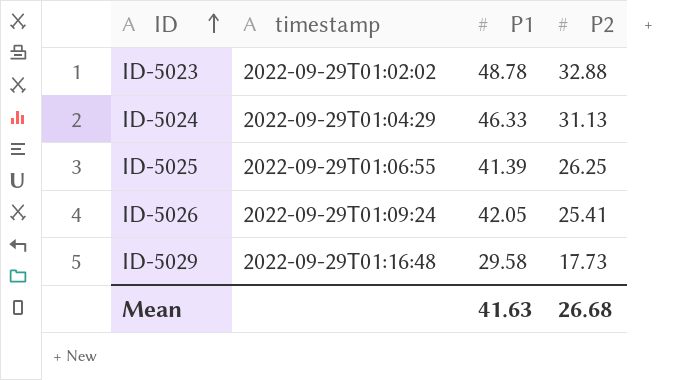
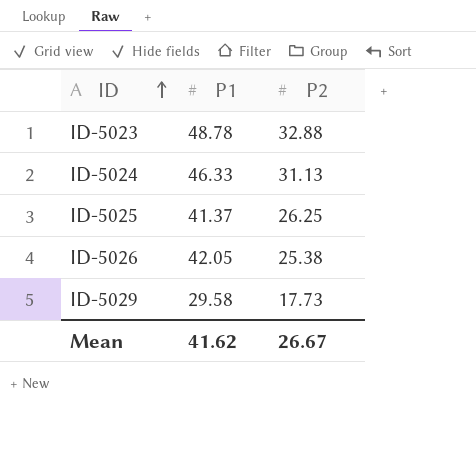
column timestamp | position: 2 -> none
ID-5025 | P1: 41.39 -> 41.37
ID-5026 | P2: 25.41 -> 25.38
Mean | P1: 41.63 -> 41.62
Mean | P2: 26.68 -> 26.67

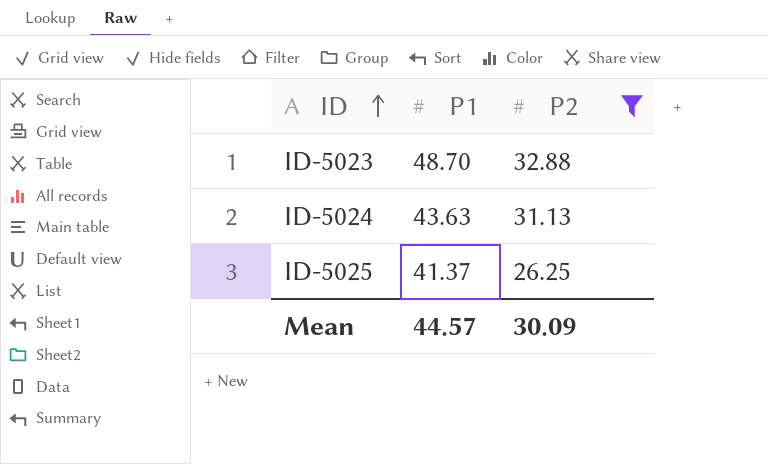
filter: none -> P2 >= 26.25
ID-5023 | P1: 48.78 -> 48.70
ID-5024 | P1: 46.33 -> 43.63
Mean | P1: 41.62 -> 44.57
Mean | P2: 26.67 -> 30.09

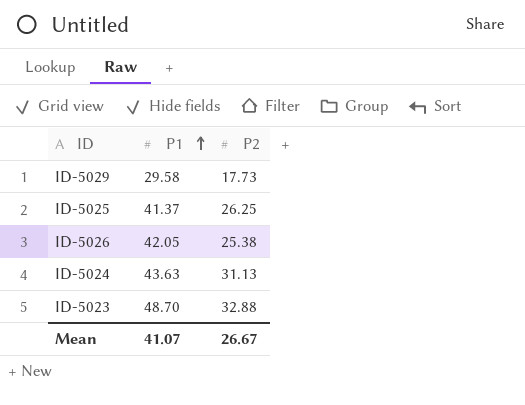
filter: P2 >= 26.25 -> none
row order: ID ascending -> P1 ascending
Mean | P1: 44.57 -> 41.07
Mean | P2: 30.09 -> 26.67

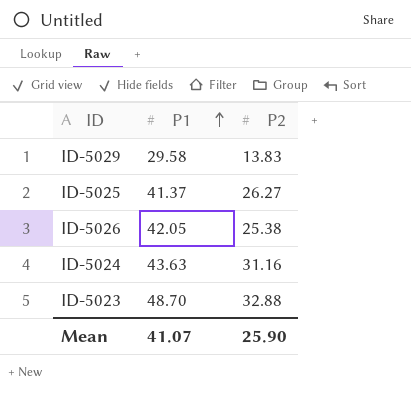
ID-5029 | P2: 17.73 -> 13.83
ID-5025 | P2: 26.25 -> 26.27
ID-5024 | P2: 31.13 -> 31.16
Mean | P2: 26.67 -> 25.90

